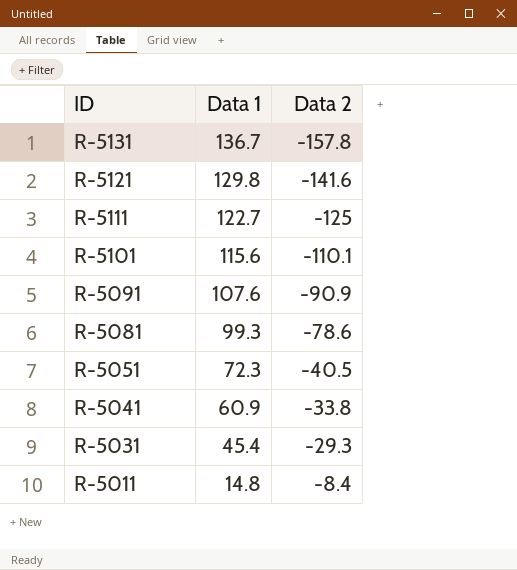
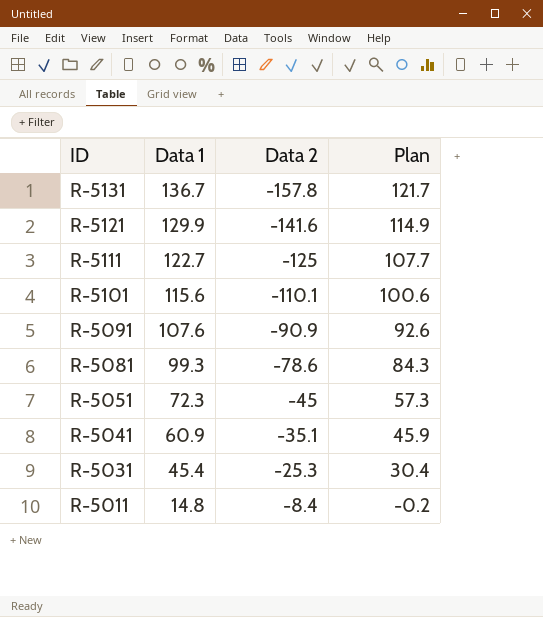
column Plan | formula: none -> [Data 1] - 15
R-5121 | Data 1: 129.8 -> 129.9
R-5051 | Data 2: -40.5 -> -45
R-5041 | Data 2: -33.8 -> -35.1
R-5031 | Data 2: -29.3 -> -25.3

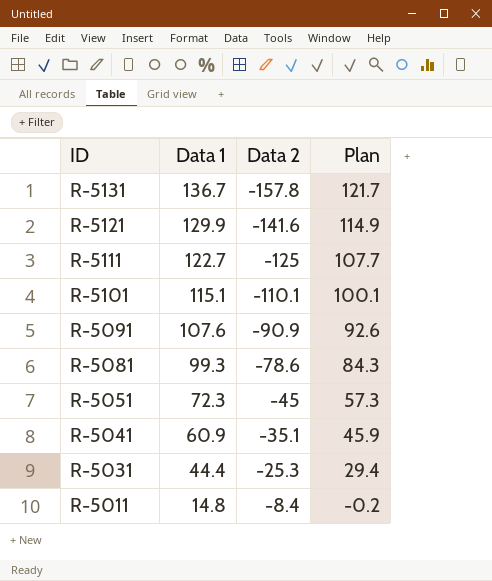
R-5101 | Data 1: 115.6 -> 115.1
R-5101 | Plan: 100.6 -> 100.1
R-5031 | Data 1: 45.4 -> 44.4
R-5031 | Plan: 30.4 -> 29.4

